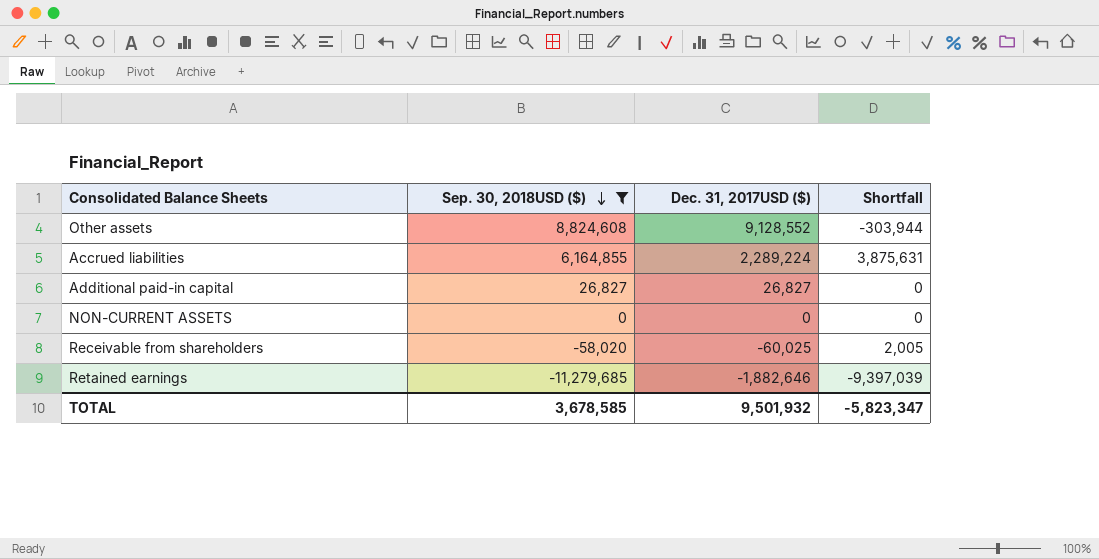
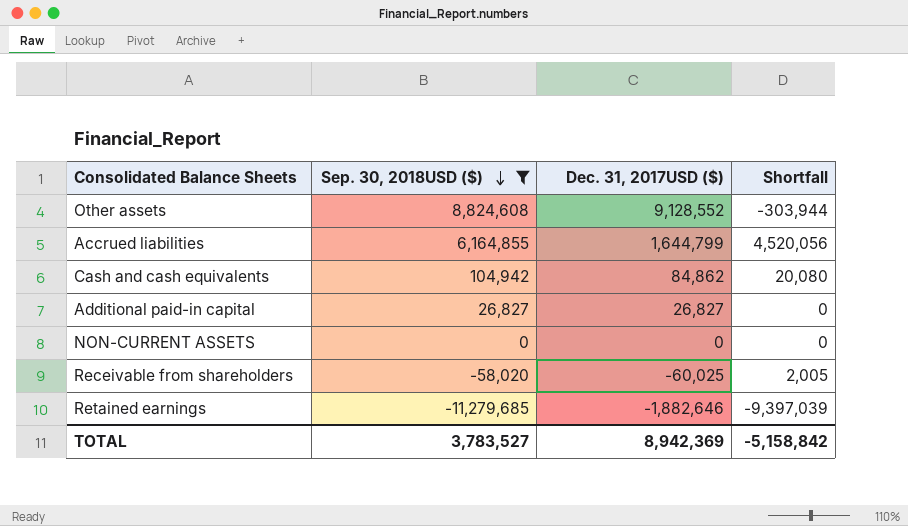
Accrued liabilities | Dec. 31, 2017USD ($): 2,289,224 -> 1,644,799
Accrued liabilities | Shortfall: 3,875,631 -> 4,520,056
row Cash and cash equivalents: none -> 104,942 | 84,862 | 20,080
TOTAL | Sep. 30, 2018USD ($): 3,678,585 -> 3,783,527
TOTAL | Dec. 31, 2017USD ($): 9,501,932 -> 8,942,369
TOTAL | Shortfall: -5,823,347 -> -5,158,842

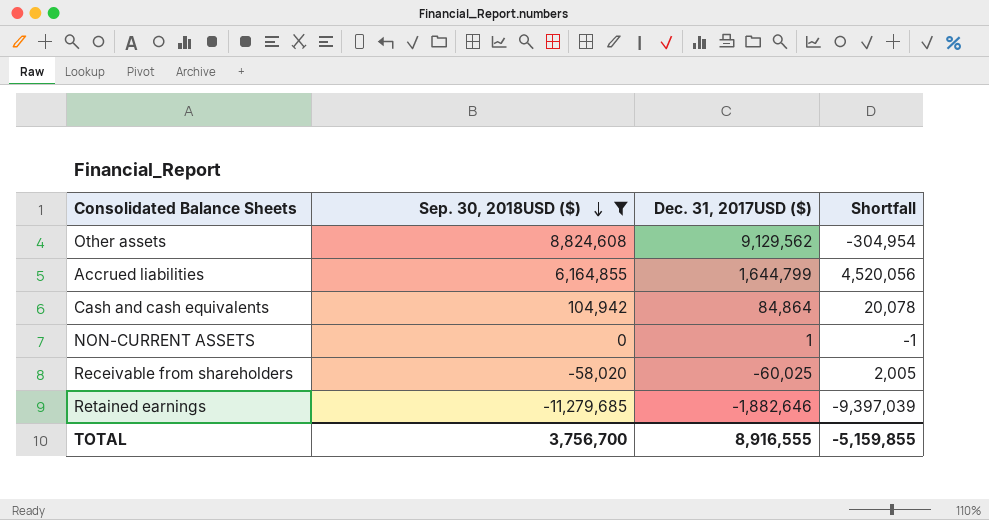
row Additional paid-in capital: 26,827 | 26,827 | 0 -> none
Other assets | Dec. 31, 2017USD ($): 9,128,552 -> 9,129,562
Other assets | Shortfall: -303,944 -> -304,954
Cash and cash equivalents | Dec. 31, 2017USD ($): 84,862 -> 84,864
Cash and cash equivalents | Shortfall: 20,080 -> 20,078
NON-CURRENT ASSETS | Dec. 31, 2017USD ($): 0 -> 1
NON-CURRENT ASSETS | Shortfall: 0 -> -1
TOTAL | Sep. 30, 2018USD ($): 3,783,527 -> 3,756,700
TOTAL | Dec. 31, 2017USD ($): 8,942,369 -> 8,916,555
TOTAL | Shortfall: -5,158,842 -> -5,159,855

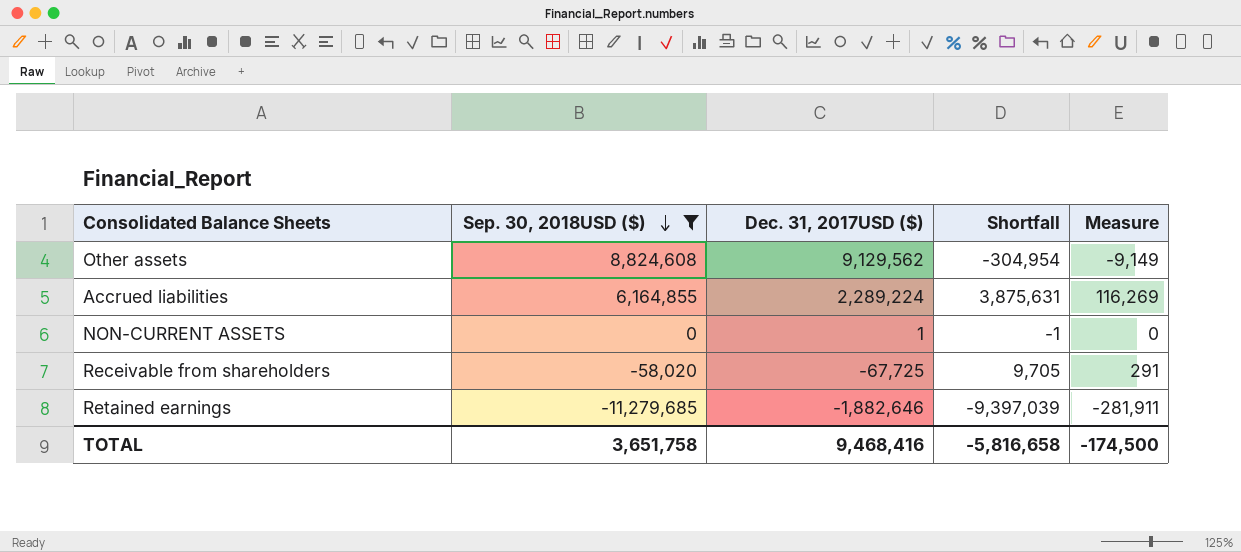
column Measure | formula: none -> [Shortfall] * 0.03
row Cash and cash equivalents: 104,942 | 84,864 | 20,078 -> none
Accrued liabilities | Dec. 31, 2017USD ($): 1,644,799 -> 2,289,224
Accrued liabilities | Shortfall: 4,520,056 -> 3,875,631
Receivable from shareholders | Dec. 31, 2017USD ($): -60,025 -> -67,725
Receivable from shareholders | Shortfall: 2,005 -> 9,705
TOTAL | Sep. 30, 2018USD ($): 3,756,700 -> 3,651,758
TOTAL | Dec. 31, 2017USD ($): 8,916,555 -> 9,468,416
TOTAL | Shortfall: -5,159,855 -> -5,816,658

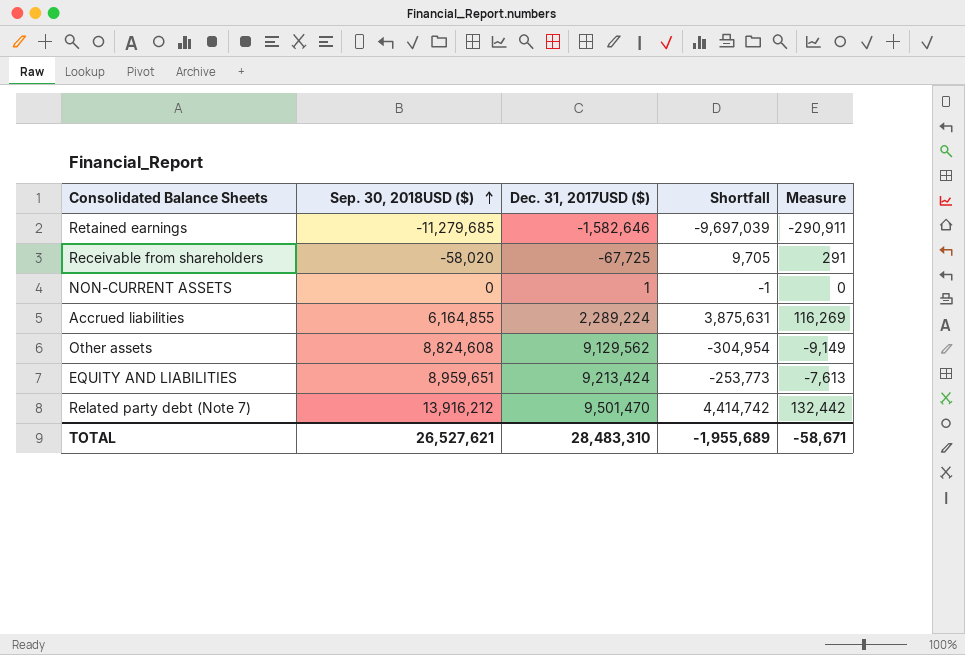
filter: Sep. 30, 2018USD ($) <= 8,824,608 -> none
row order: Sep. 30, 2018USD ($) descending -> Sep. 30, 2018USD ($) ascending
Retained earnings | Dec. 31, 2017USD ($): -1,882,646 -> -1,582,646
Retained earnings | Shortfall: -9,397,039 -> -9,697,039
Retained earnings | Measure: -281,911 -> -290,911
TOTAL | Sep. 30, 2018USD ($): 3,651,758 -> 26,527,621
TOTAL | Dec. 31, 2017USD ($): 9,468,416 -> 28,483,310
TOTAL | Shortfall: -5,816,658 -> -1,955,689
TOTAL | Measure: -174,500 -> -58,671

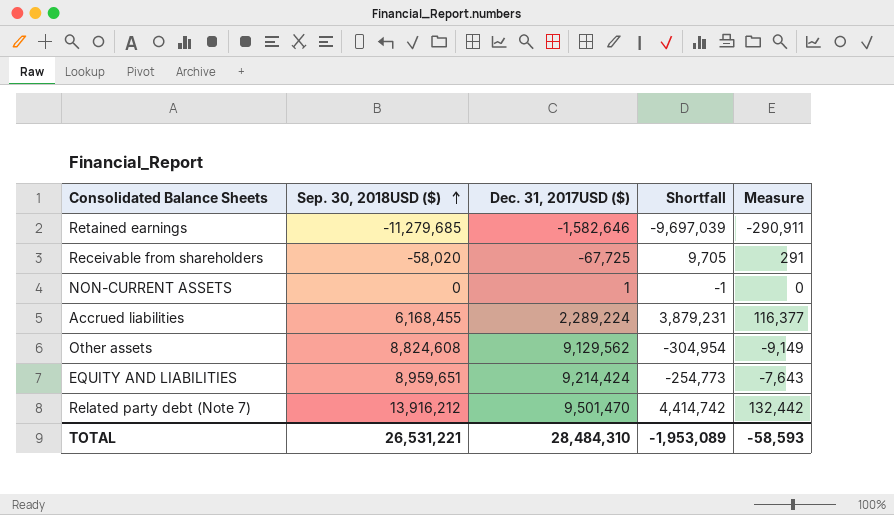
Accrued liabilities | Sep. 30, 2018USD ($): 6,164,855 -> 6,168,455
Accrued liabilities | Shortfall: 3,875,631 -> 3,879,231
Accrued liabilities | Measure: 116,269 -> 116,377
EQUITY AND LIABILITIES | Dec. 31, 2017USD ($): 9,213,424 -> 9,214,424
EQUITY AND LIABILITIES | Shortfall: -253,773 -> -254,773
EQUITY AND LIABILITIES | Measure: -7,613 -> -7,643
TOTAL | Sep. 30, 2018USD ($): 26,527,621 -> 26,531,221
TOTAL | Dec. 31, 2017USD ($): 28,483,310 -> 28,484,310
TOTAL | Shortfall: -1,955,689 -> -1,953,089
TOTAL | Measure: -58,671 -> -58,593

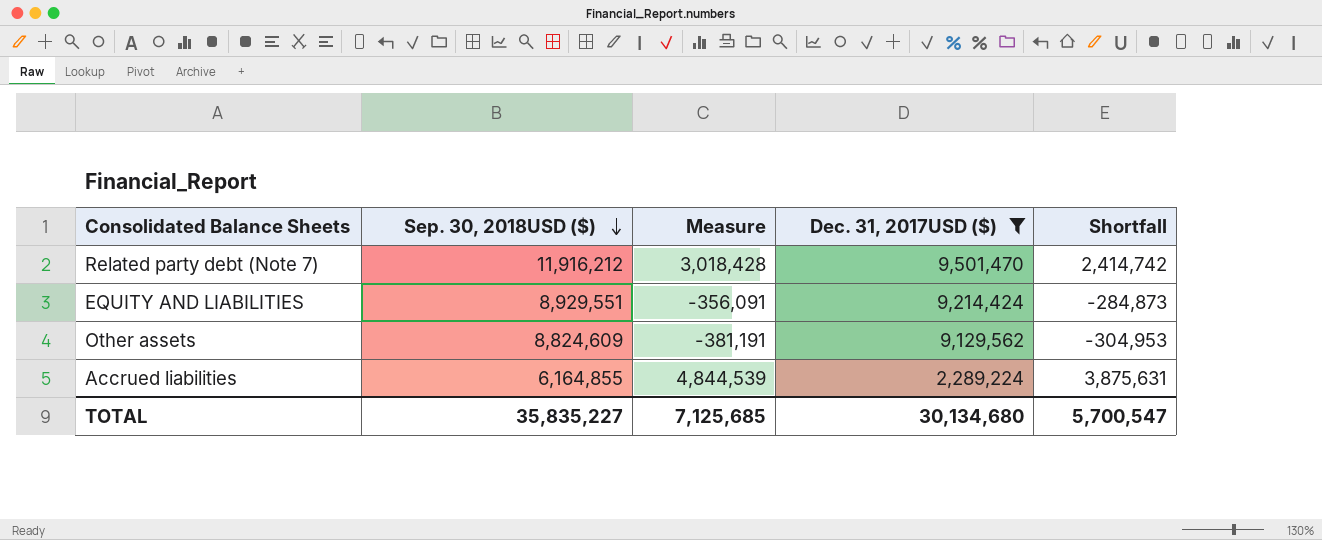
filter: none -> Dec. 31, 2017USD ($) >= 2,289,224
row order: Sep. 30, 2018USD ($) ascending -> Sep. 30, 2018USD ($) descending
column Measure | formula: [Shortfall] * 0.03 -> [Shortfall] * 1.25
column Measure | position: 5 -> 3
Related party debt (Note 7) | Sep. 30, 2018USD ($): 13,916,212 -> 11,916,212
Related party debt (Note 7) | Shortfall: 4,414,742 -> 2,414,742
EQUITY AND LIABILITIES | Sep. 30, 2018USD ($): 8,959,651 -> 8,929,551
EQUITY AND LIABILITIES | Shortfall: -254,773 -> -284,873
Other assets | Sep. 30, 2018USD ($): 8,824,608 -> 8,824,609
Other assets | Shortfall: -304,954 -> -304,953
Accrued liabilities | Sep. 30, 2018USD ($): 6,168,455 -> 6,164,855
Accrued liabilities | Shortfall: 3,879,231 -> 3,875,631
TOTAL | Sep. 30, 2018USD ($): 26,531,221 -> 35,835,227
TOTAL | Measure: -58,593 -> 7,125,685
TOTAL | Dec. 31, 2017USD ($): 28,484,310 -> 30,134,680
TOTAL | Shortfall: -1,953,089 -> 5,700,547

